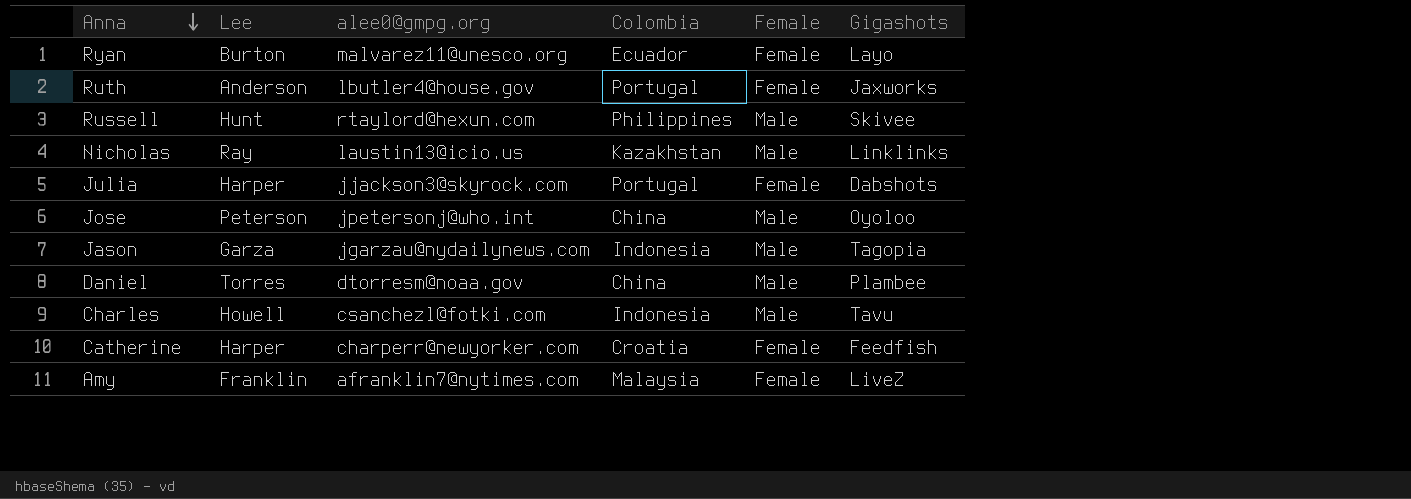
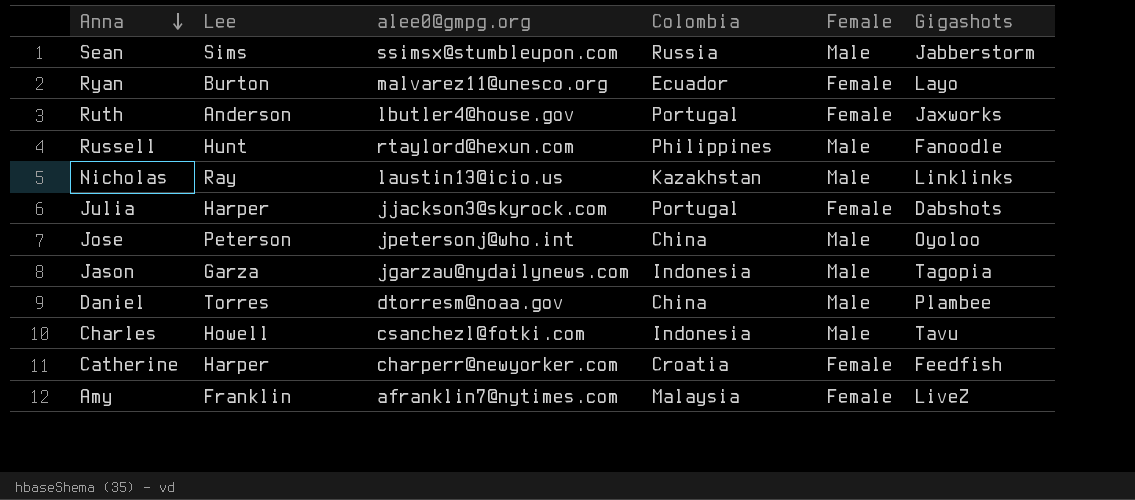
row Sean: none -> Sims | ssimsx@stumbleupon.com | Russia | Male | Jabberstorm
Russell | Gigashots: Skivee -> Fanoodle

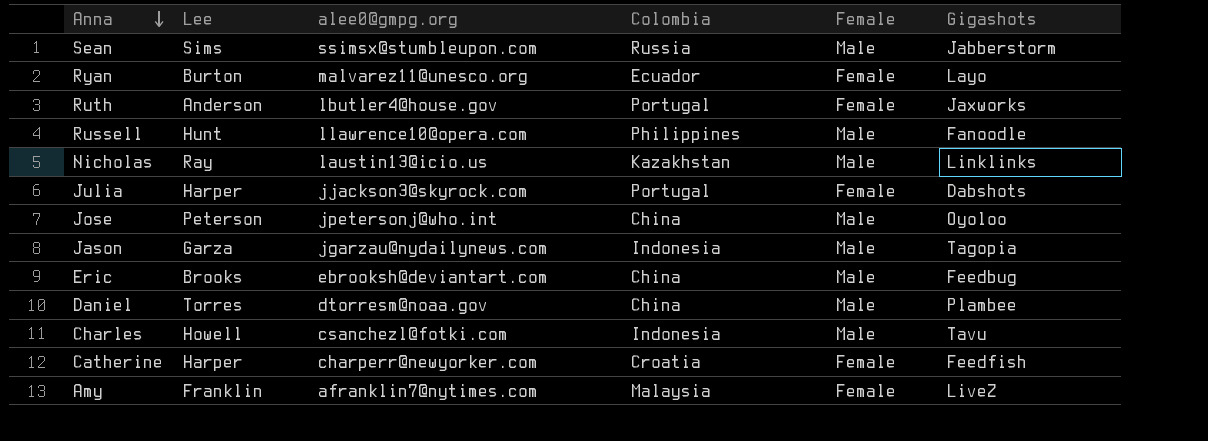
Russell | alee0@gmpg.org: rtaylord@hexun.com -> llawrence10@opera.com
row Eric: none -> Brooks | ebrooksh@deviantart.com | China | Male | Feedbug

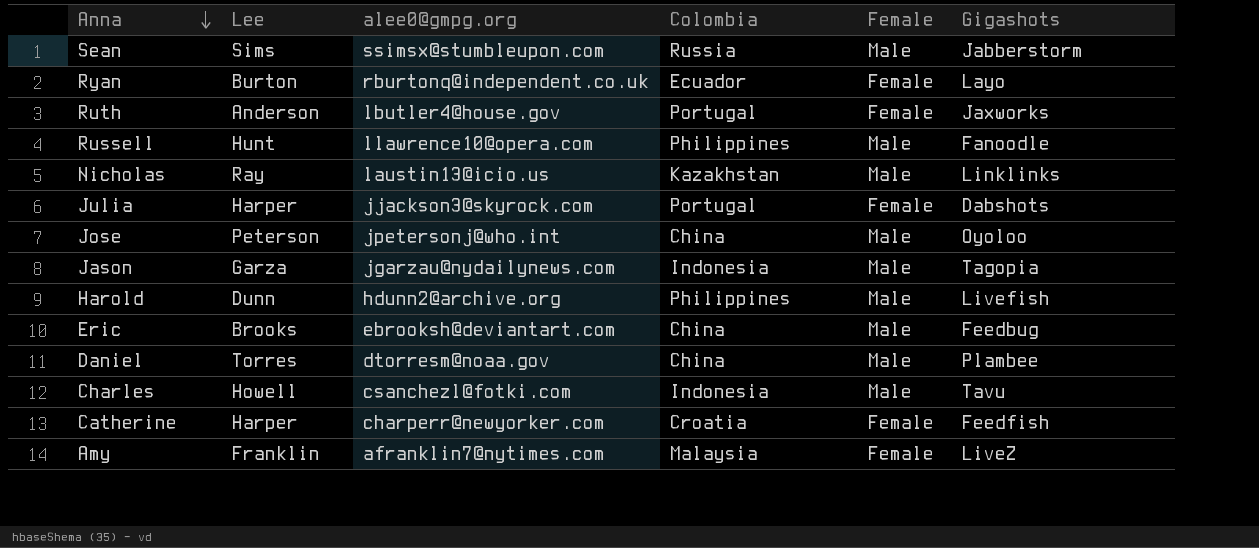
Ryan | alee0@gmpg.org: malvarez11@unesco.org -> rburtonq@independent.co.uk
row Harold: none -> Dunn | hdunn2@archive.org | Philippines | Male | Livefish

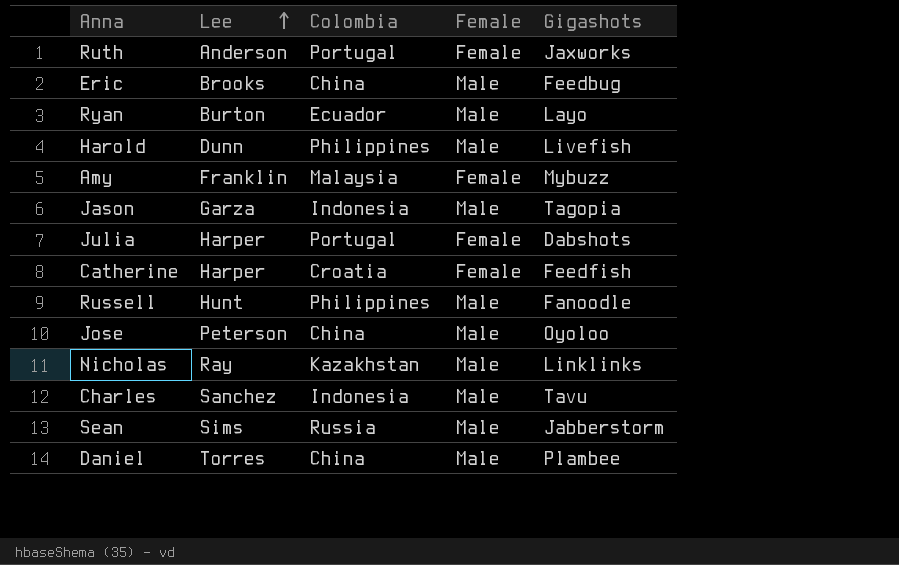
row order: Anna descending -> Lee ascending
column alee0@gmpg.org | position: 3 -> none
Ryan | Female: Female -> Male
Amy | Gigashots: LiveZ -> Mybuzz
Charles | Lee: Howell -> Sanchez

